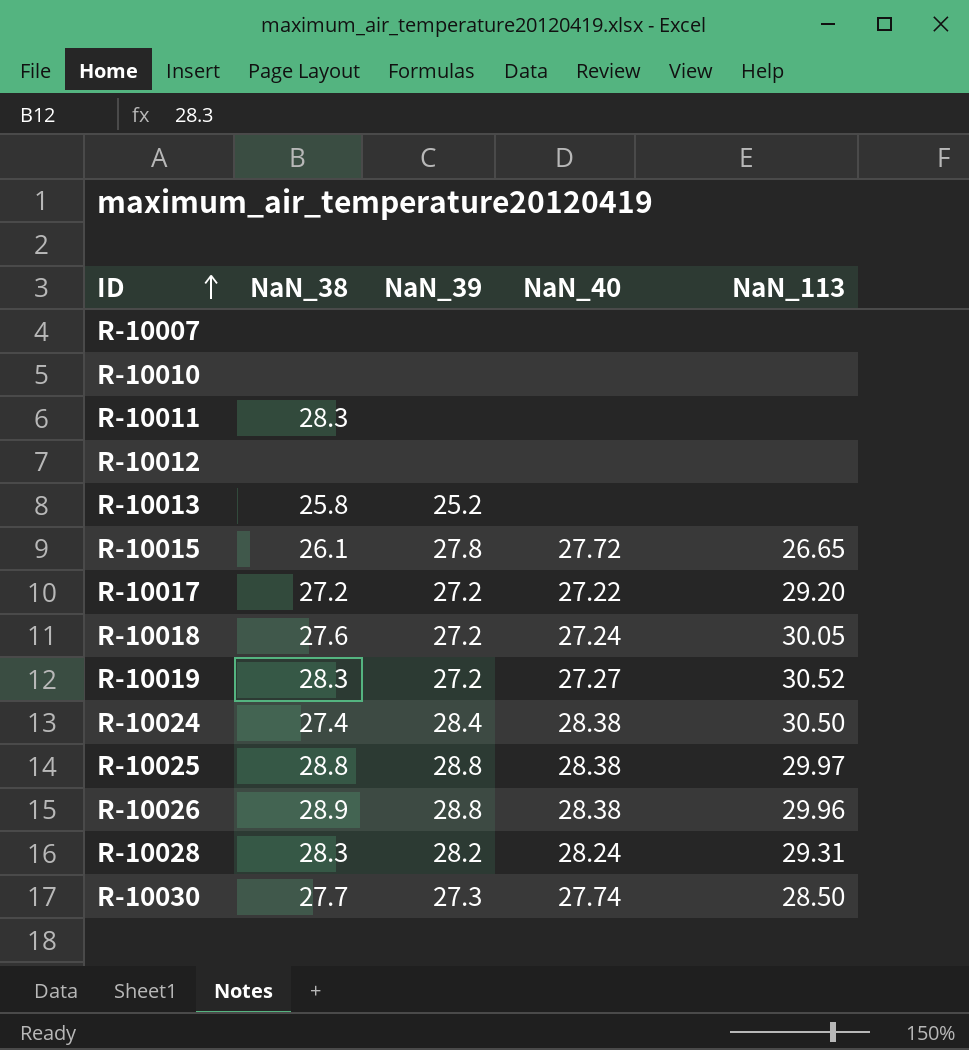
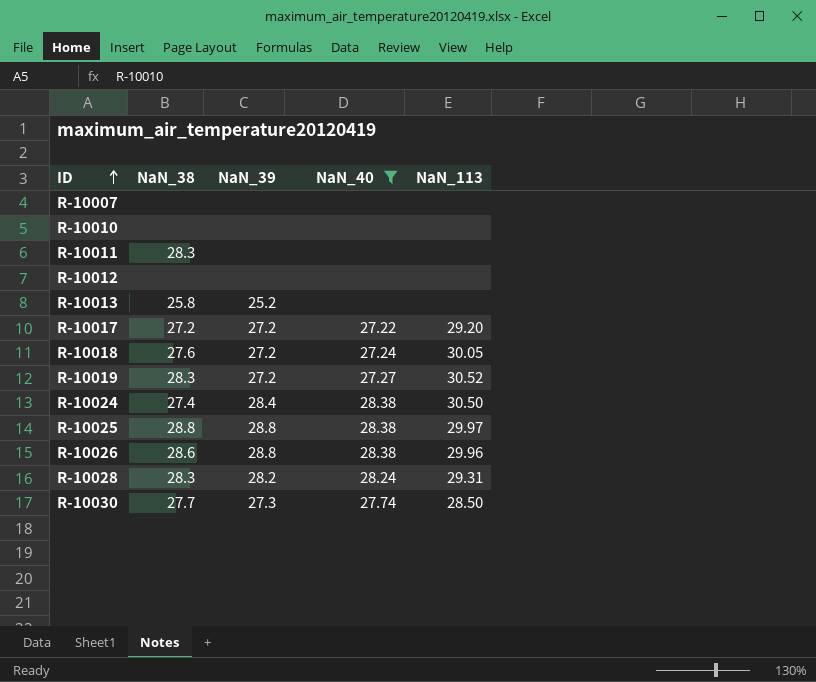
filter: none -> NaN_40 != 27.72
R-10026 | NaN_38: 28.9 -> 28.6

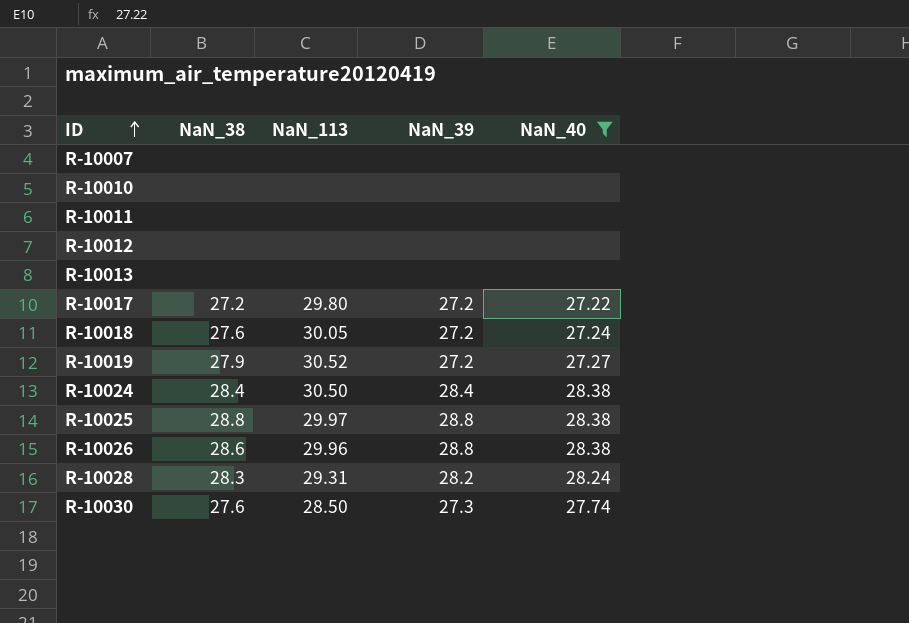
column NaN_113 | position: 5 -> 3
R-10011 | NaN_38: 28.3 -> none
R-10013 | NaN_38: 25.8 -> none
R-10013 | NaN_39: 25.2 -> none
R-10017 | NaN_113: 29.20 -> 29.80
R-10019 | NaN_38: 28.3 -> 27.9
R-10024 | NaN_38: 27.4 -> 28.4
R-10030 | NaN_38: 27.7 -> 27.6

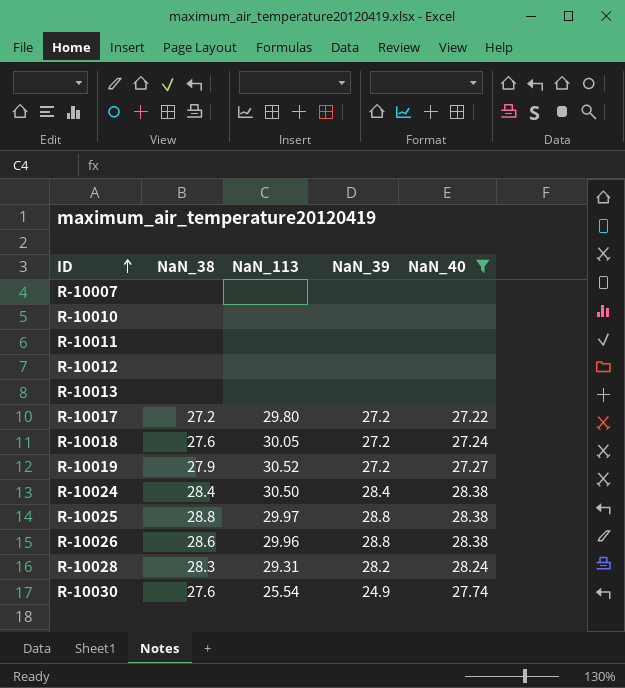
R-10030 | NaN_113: 28.50 -> 25.54
R-10030 | NaN_39: 27.3 -> 24.9

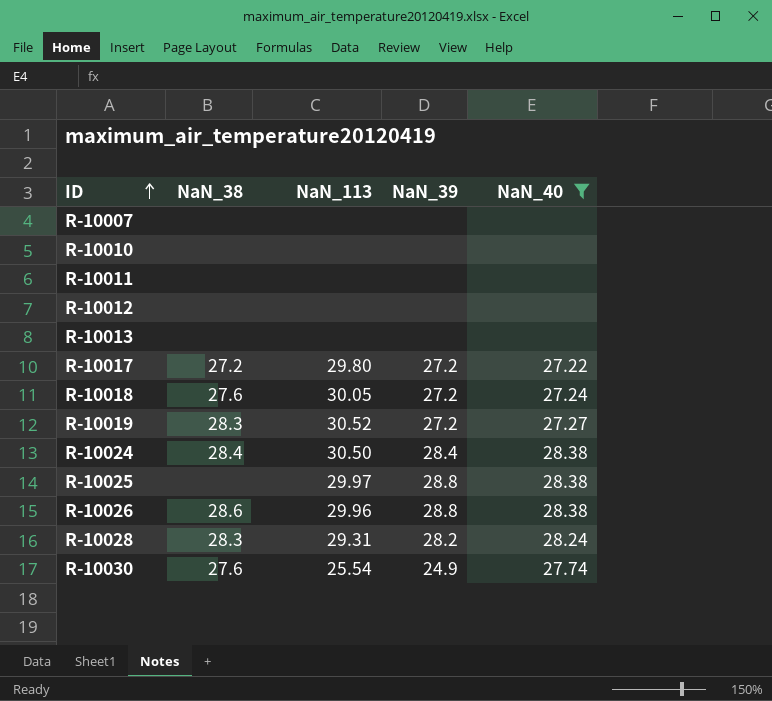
R-10019 | NaN_38: 27.9 -> 28.3
R-10025 | NaN_38: 28.8 -> none

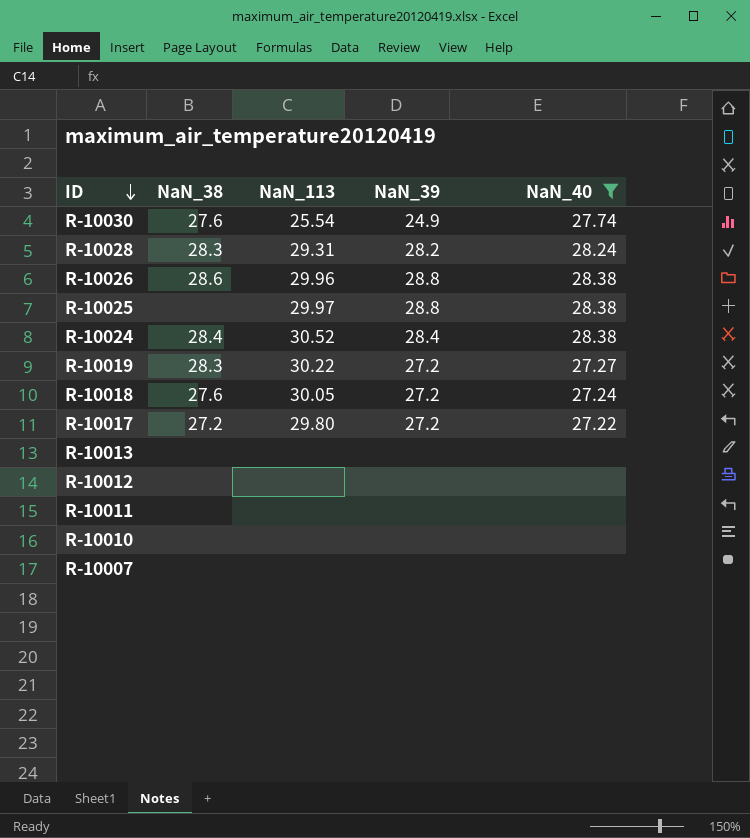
row order: ID ascending -> ID descending
R-10024 | NaN_113: 30.50 -> 30.52
R-10019 | NaN_113: 30.52 -> 30.22

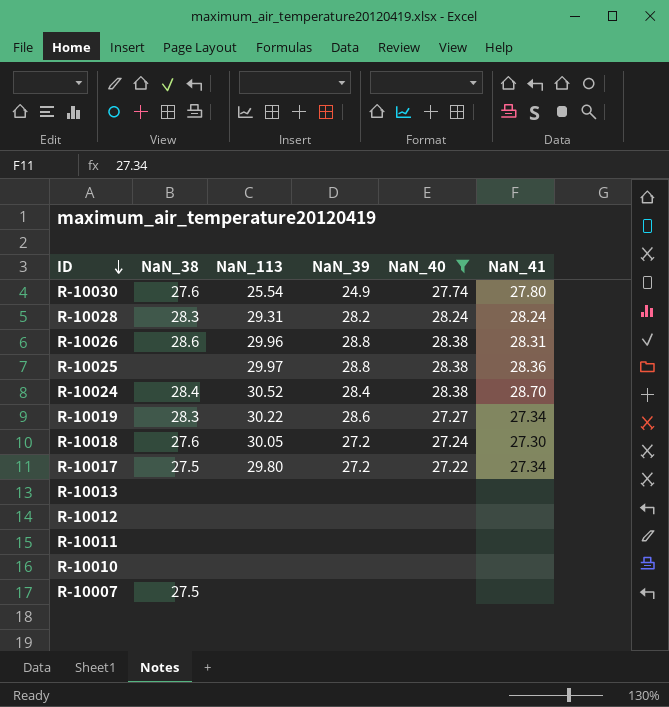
column NaN_41 | position: none -> 6
R-10019 | NaN_39: 27.2 -> 28.6
R-10017 | NaN_38: 27.2 -> 27.5
R-10007 | NaN_38: none -> 27.5

